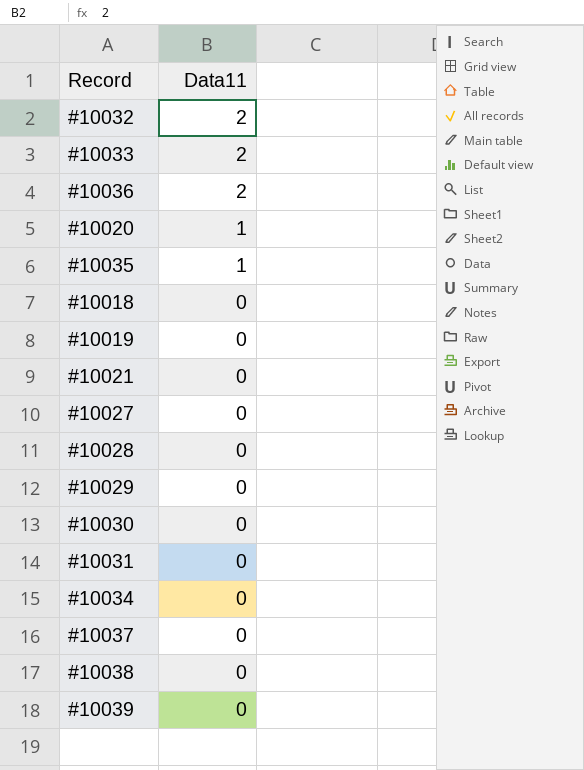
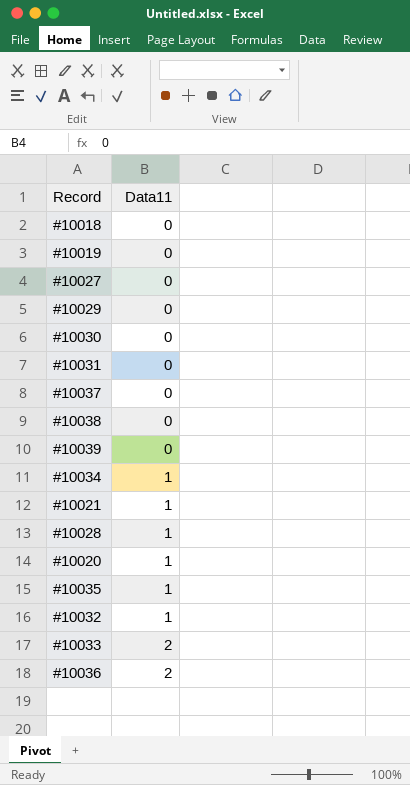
row order: Data11 descending -> Data11 ascending
#10034 | Data11: 0 -> 1
#10021 | Data11: 0 -> 1
#10028 | Data11: 0 -> 1
#10032 | Data11: 2 -> 1

